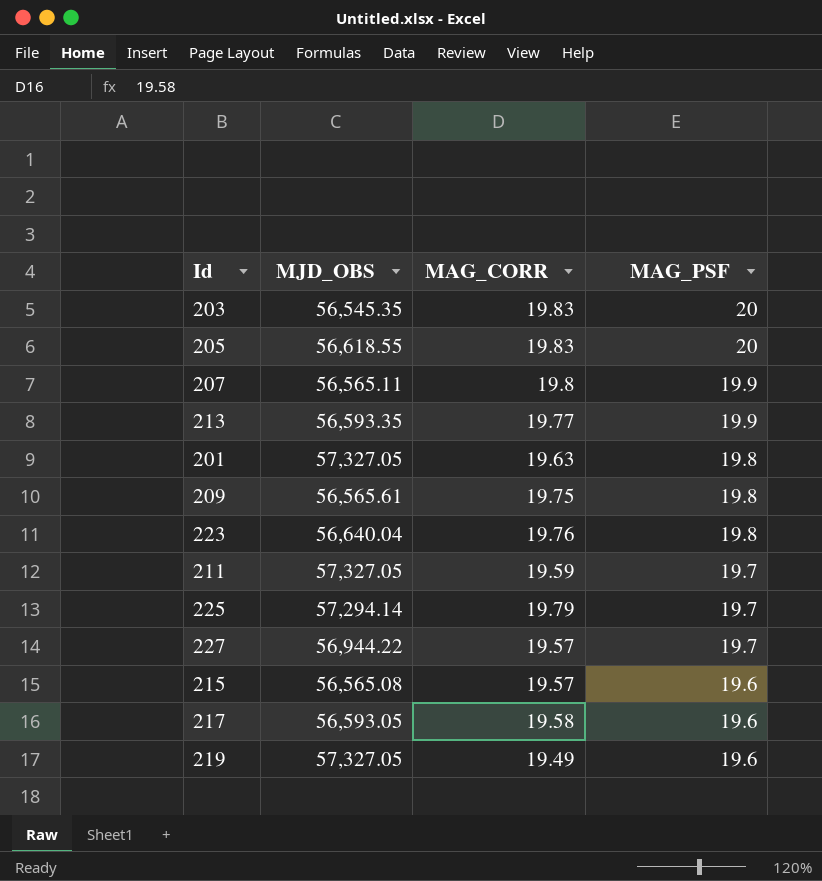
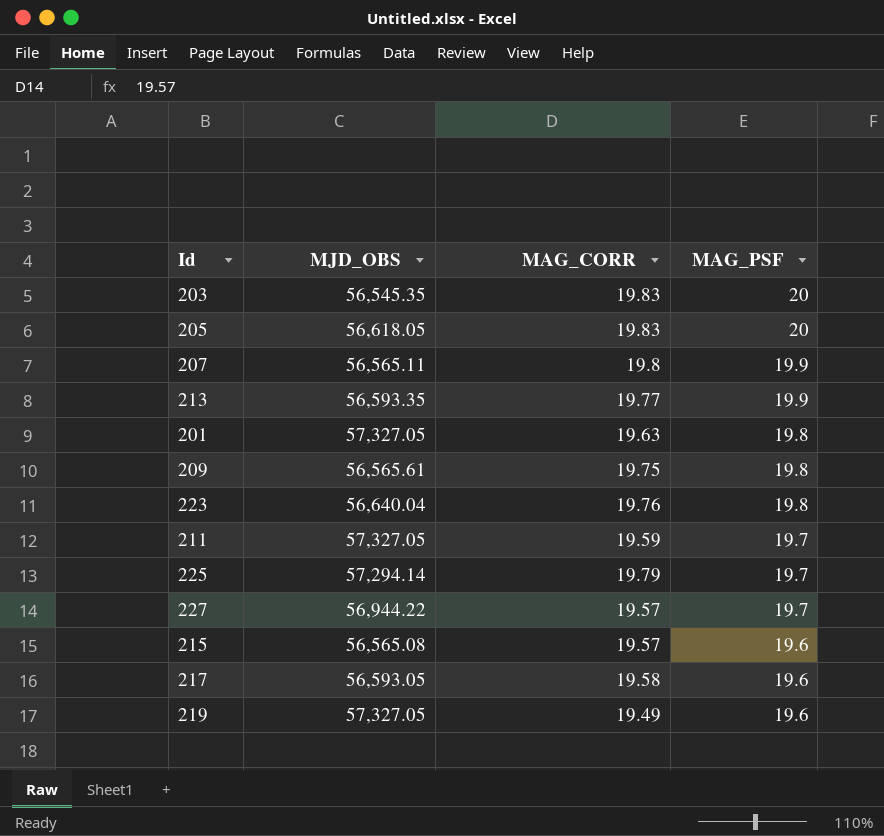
205 | MJD_OBS: 56,618.55 -> 56,618.05

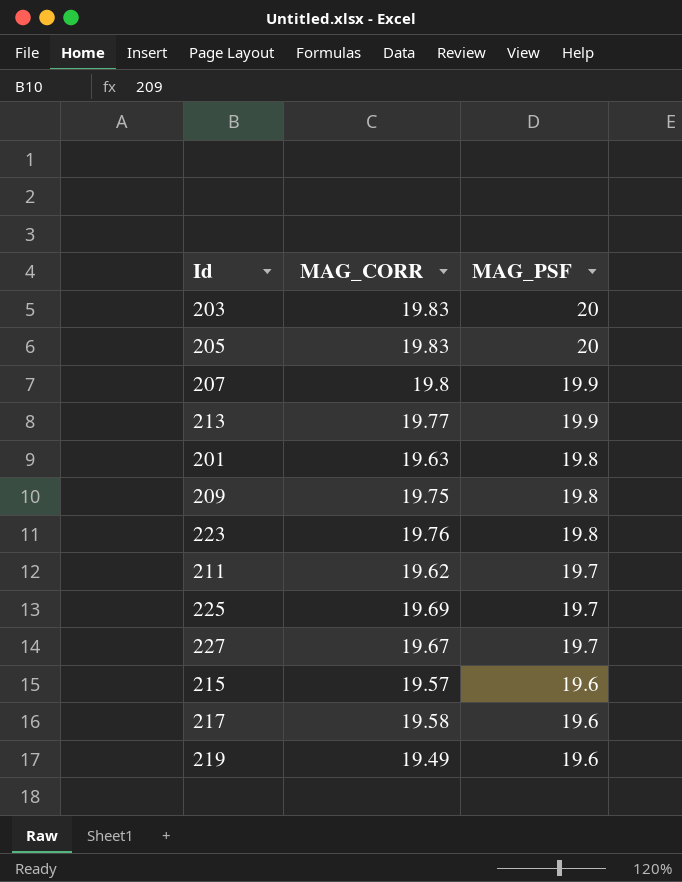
column MJD_OBS | position: 2 -> none
211 | MAG_CORR: 19.59 -> 19.62
225 | MAG_CORR: 19.79 -> 19.69
227 | MAG_CORR: 19.57 -> 19.67

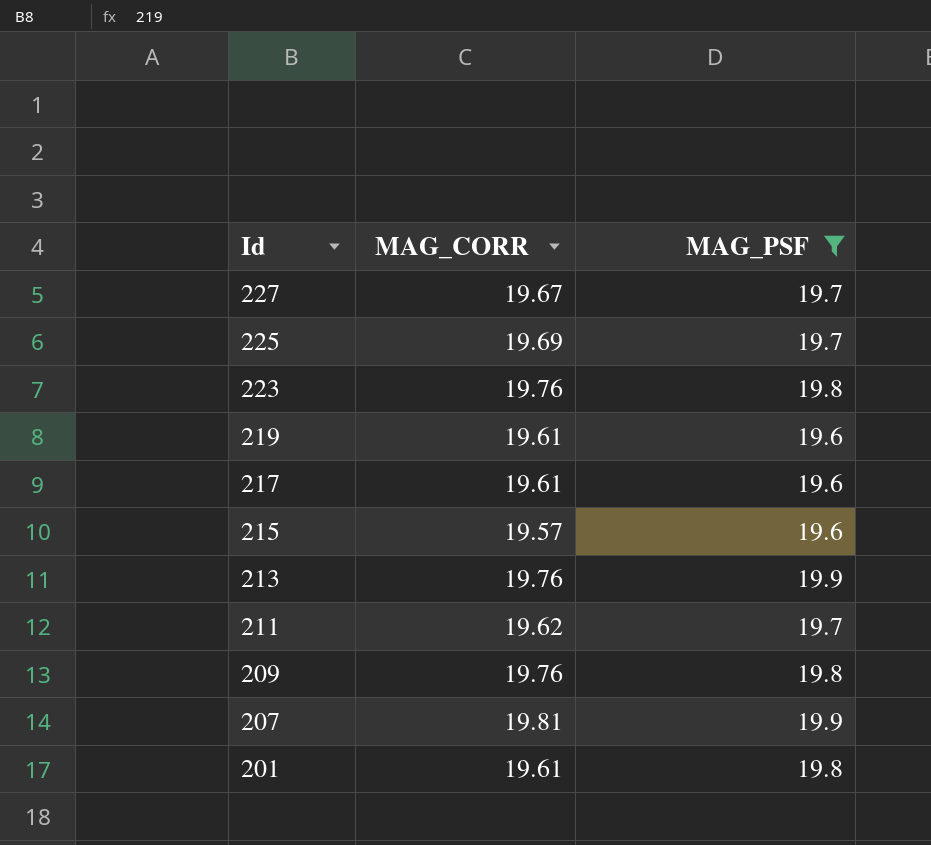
filter: none -> MAG_PSF != 20
row order: MAG_PSF descending -> Id descending
219 | MAG_CORR: 19.49 -> 19.61
217 | MAG_CORR: 19.58 -> 19.61
213 | MAG_CORR: 19.77 -> 19.76
209 | MAG_CORR: 19.75 -> 19.76
207 | MAG_CORR: 19.8 -> 19.81
201 | MAG_CORR: 19.63 -> 19.61

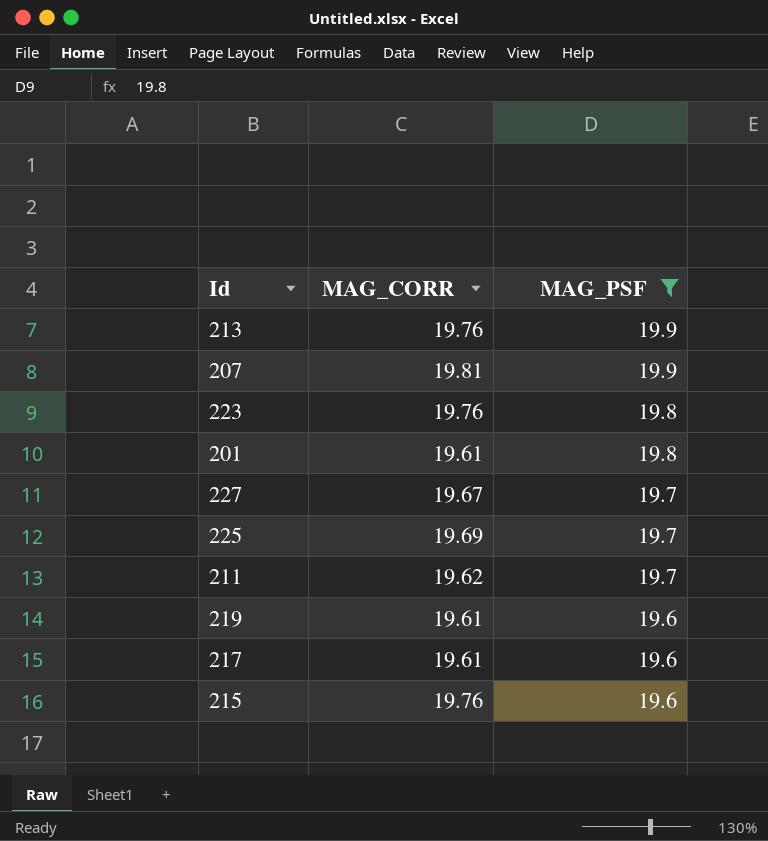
row order: Id descending -> MAG_PSF descending
row 209: 19.76 | 19.8 -> none
215 | MAG_CORR: 19.57 -> 19.76

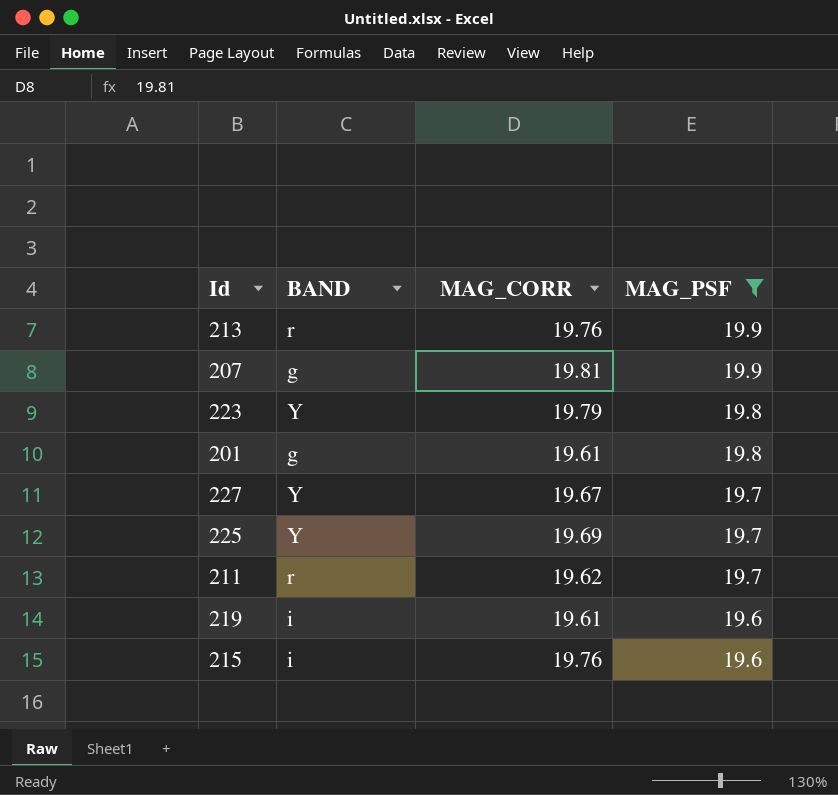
column BAND | position: none -> 2
row 217: 19.61 | 19.6 -> none
223 | MAG_CORR: 19.76 -> 19.79

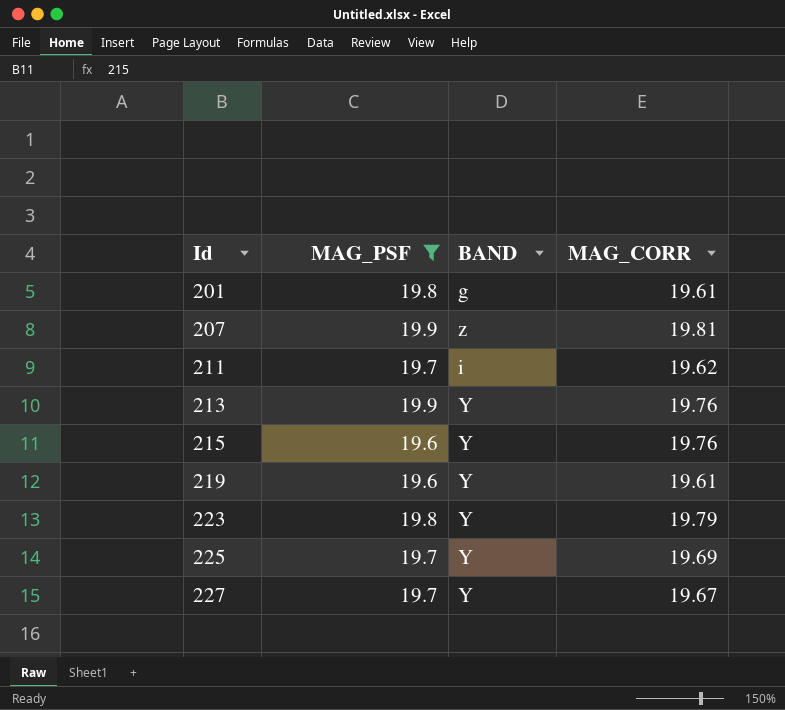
row order: MAG_PSF descending -> Id ascending
column MAG_PSF | position: 4 -> 2
207 | BAND: g -> z
211 | BAND: r -> i
213 | BAND: r -> Y
215 | BAND: i -> Y
219 | BAND: i -> Y

